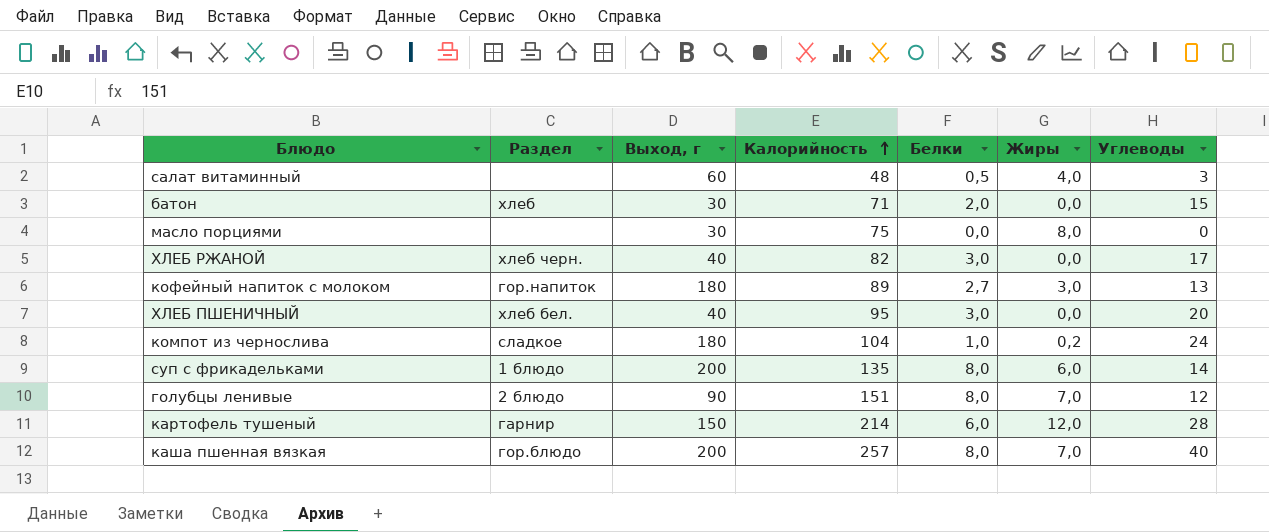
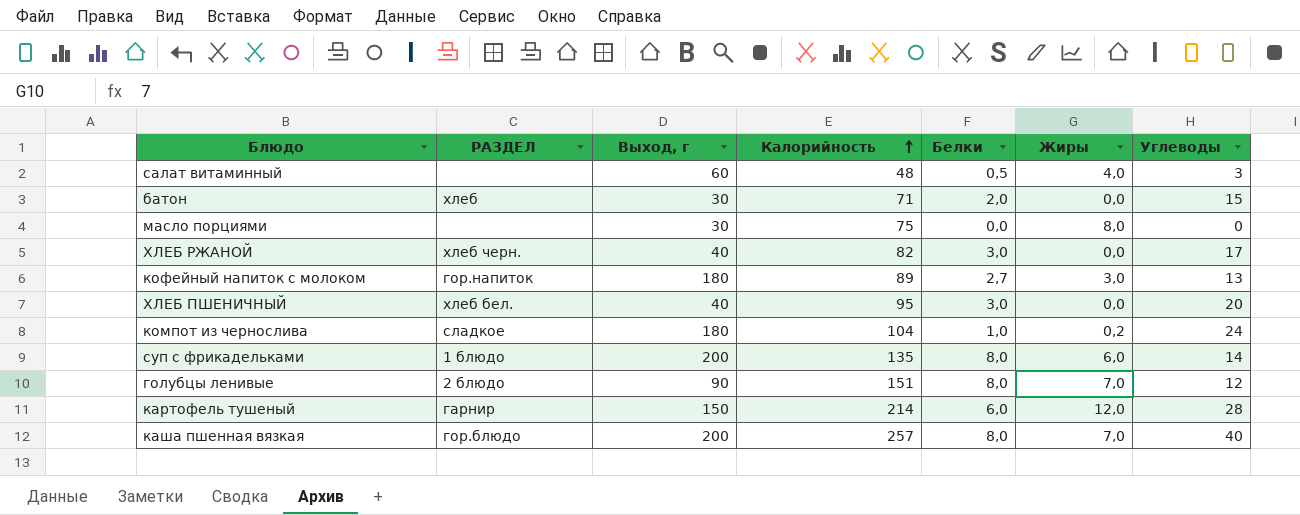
column name: Раздел -> РАЗДЕЛ

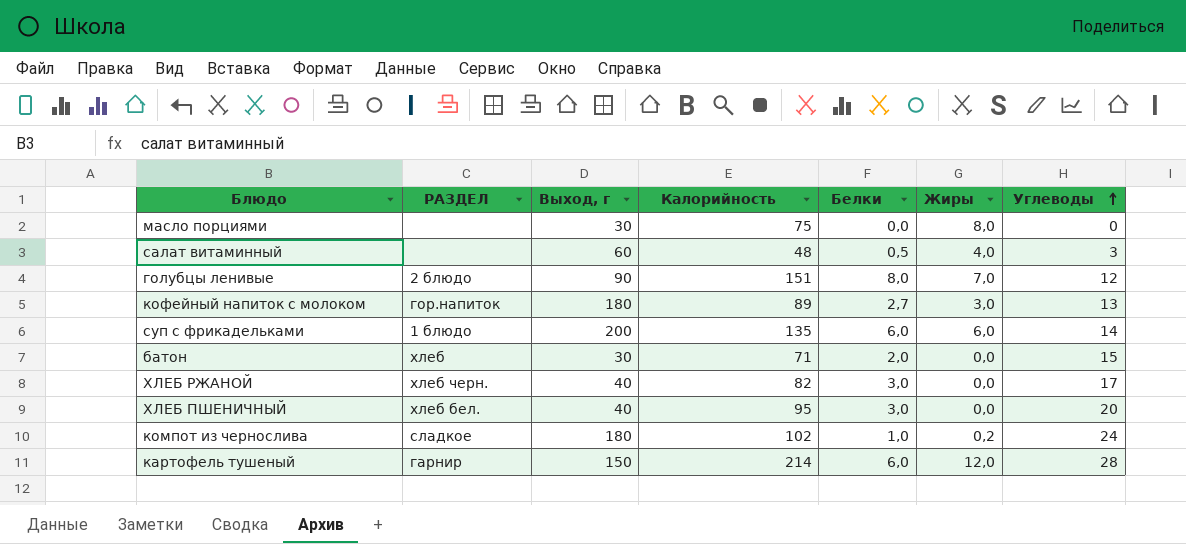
row order: Калорийность ascending -> Углеводы ascending
row каша пшенная вязкая: гор.блюдо | 200 | 257 | 8,0 | 7,0 | 40 -> none
суп с фрикадельками | Белки: 8,0 -> 6,0
компот из чернослива | Калорийность: 104 -> 102

